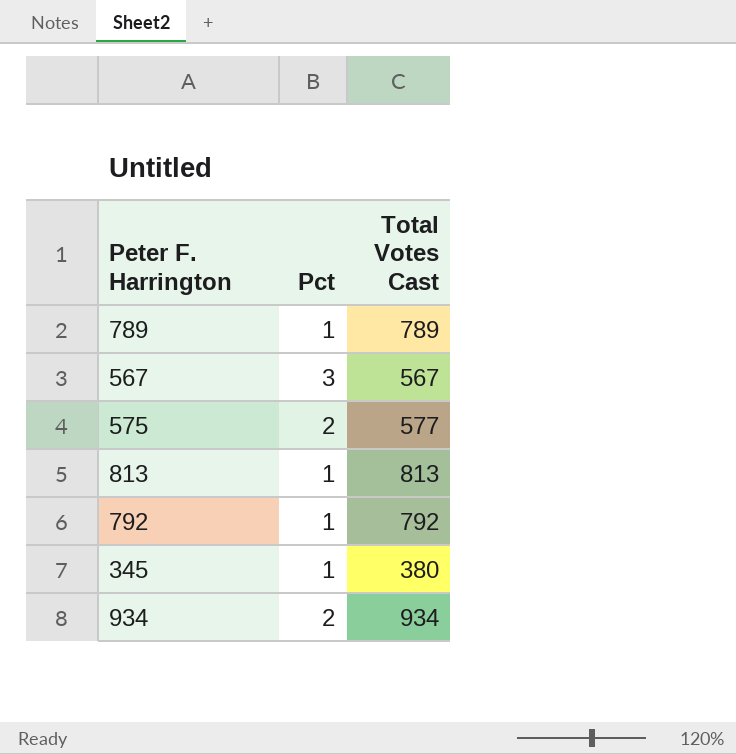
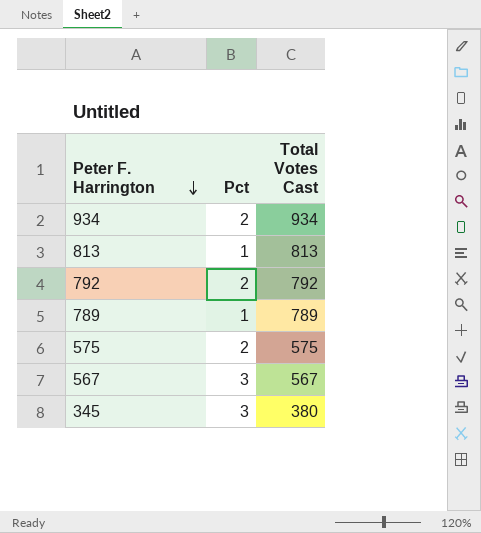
row order: none -> Peter F. Harrington descending
792 | Pct: 1 -> 2
575 | Total Votes Cast: 577 -> 575
345 | Pct: 1 -> 3

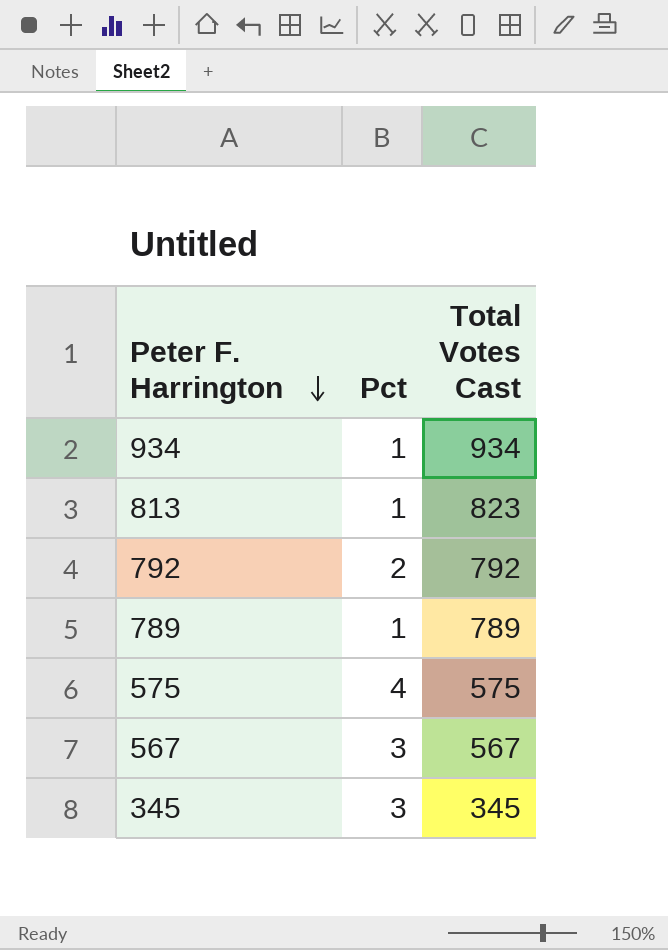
934 | Pct: 2 -> 1
813 | Total Votes Cast: 813 -> 823
575 | Pct: 2 -> 4
345 | Total Votes Cast: 380 -> 345

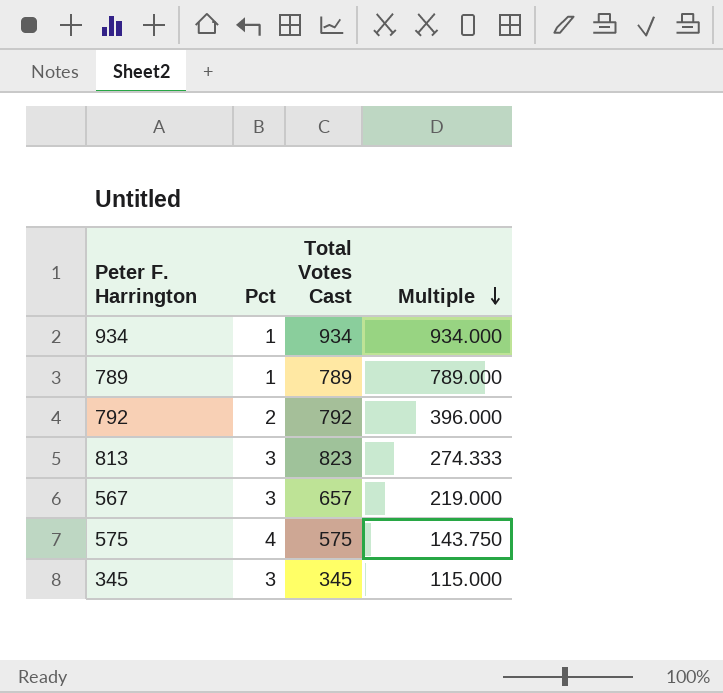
row order: Peter F. Harrington descending -> Multiple descending
column Multiple | formula: none -> [Total Votes Cast] / [Pct]
813 | Pct: 1 -> 3
567 | Total Votes Cast: 567 -> 657

